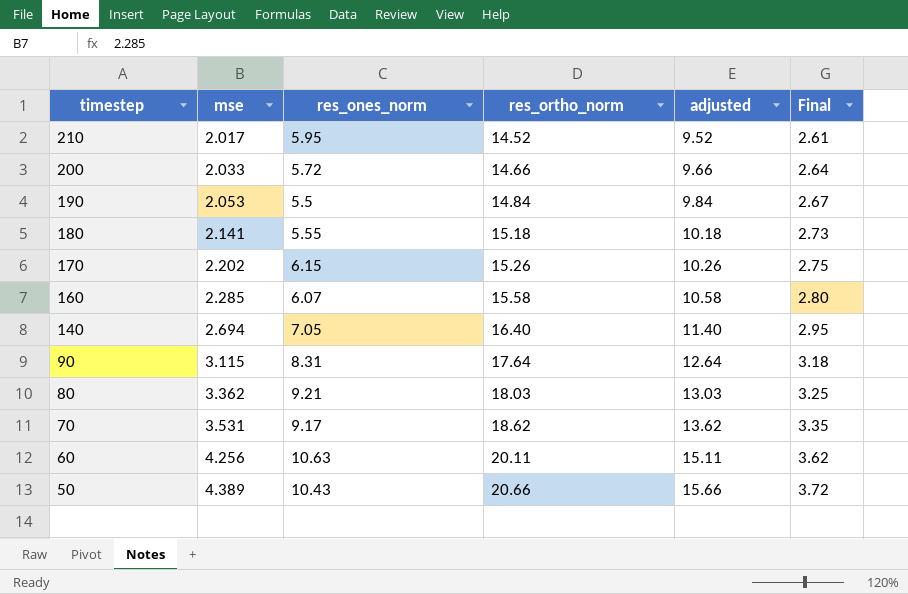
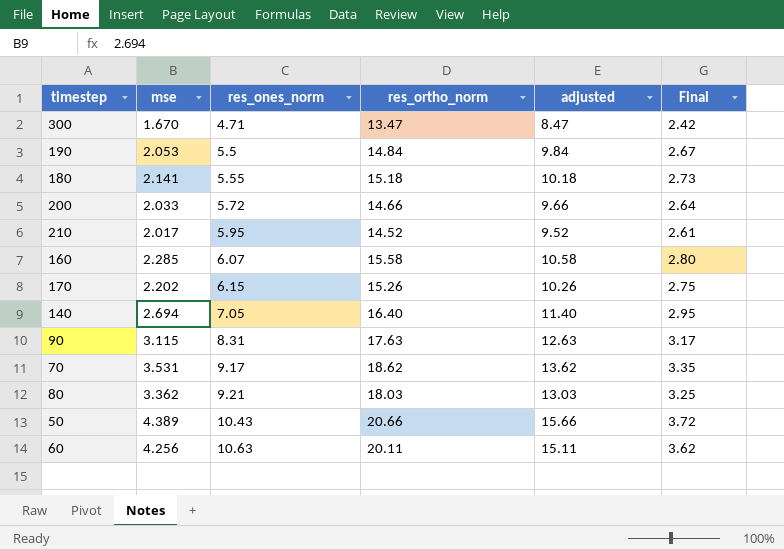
row order: timestep descending -> res_ones_norm ascending
row 300: none -> 1.670 | 4.71 | 13.47 | 8.47 | 2.42
90 | res_ortho_norm: 17.64 -> 17.63
90 | adjusted: 12.64 -> 12.63
90 | Final: 3.18 -> 3.17

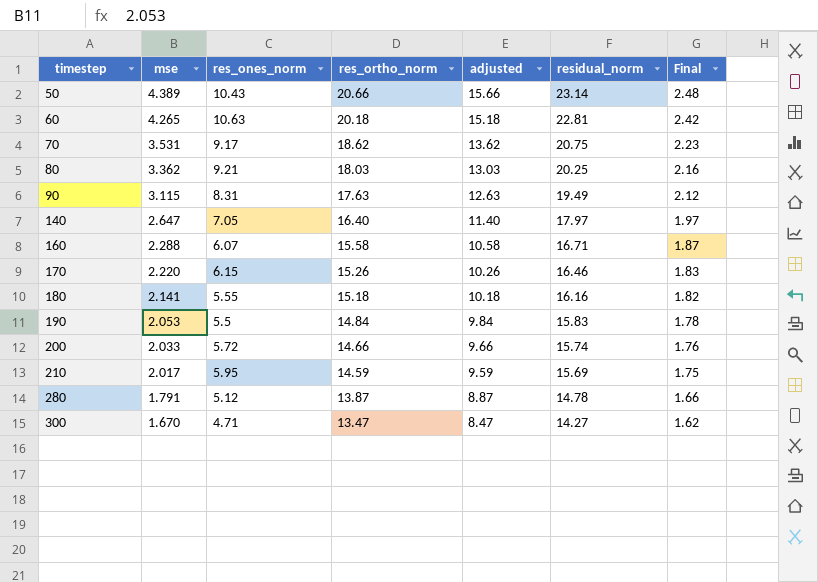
row order: res_ones_norm ascending -> timestep ascending
column residual_norm | position: none -> 6
column Final | formula: [res_ortho_norm] * 0.18 -> [res_ortho_norm] * 0.12
60 | mse: 4.256 -> 4.265
60 | res_ortho_norm: 20.11 -> 20.18
60 | adjusted: 15.11 -> 15.18
140 | mse: 2.694 -> 2.647
160 | mse: 2.285 -> 2.288
170 | mse: 2.202 -> 2.220
210 | res_ortho_norm: 14.52 -> 14.59
210 | adjusted: 9.52 -> 9.59
row 280: none -> 1.791 | 5.12 | 13.87 | 8.87 | 14.78 | 1.66

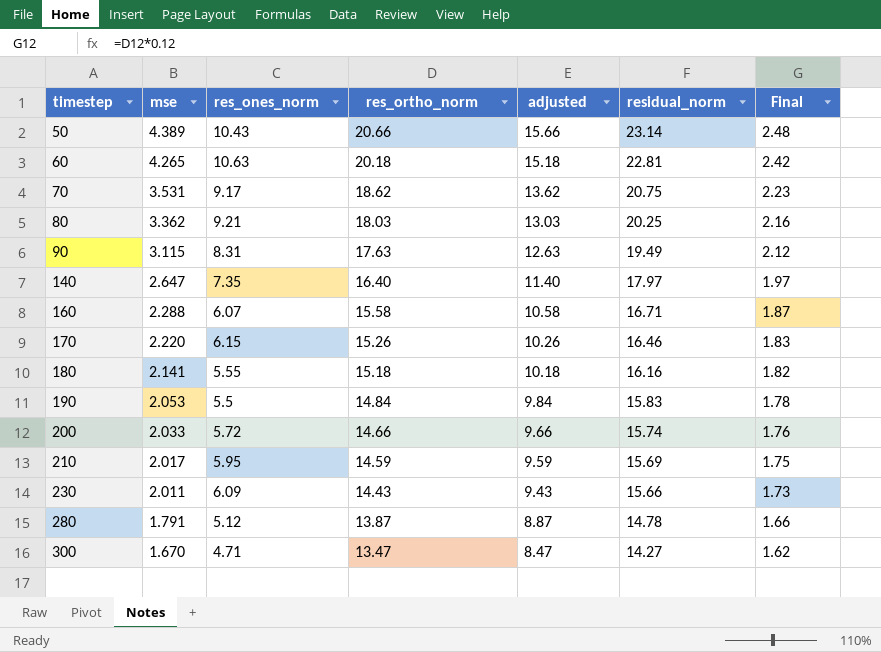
140 | res_ones_norm: 7.05 -> 7.35
row 230: none -> 2.011 | 6.09 | 14.43 | 9.43 | 15.66 | 1.73

